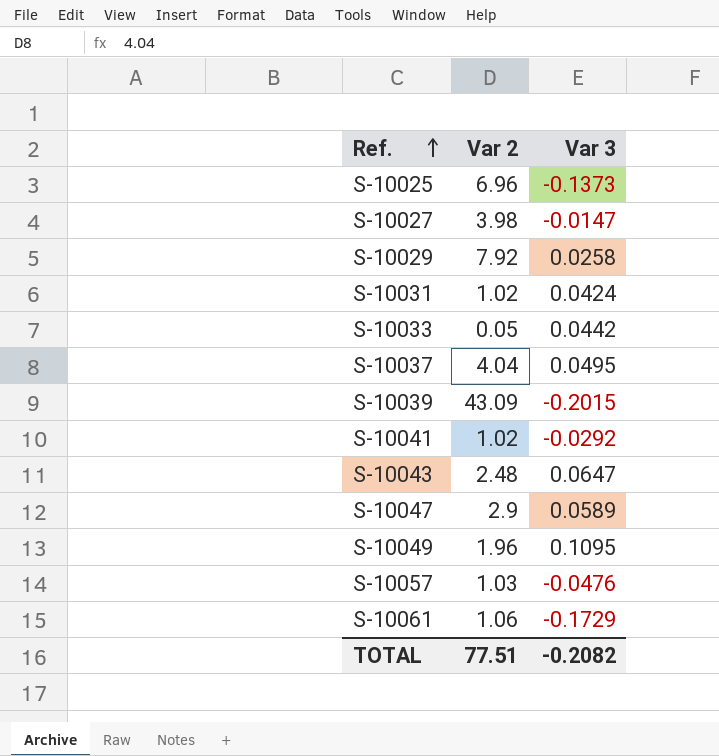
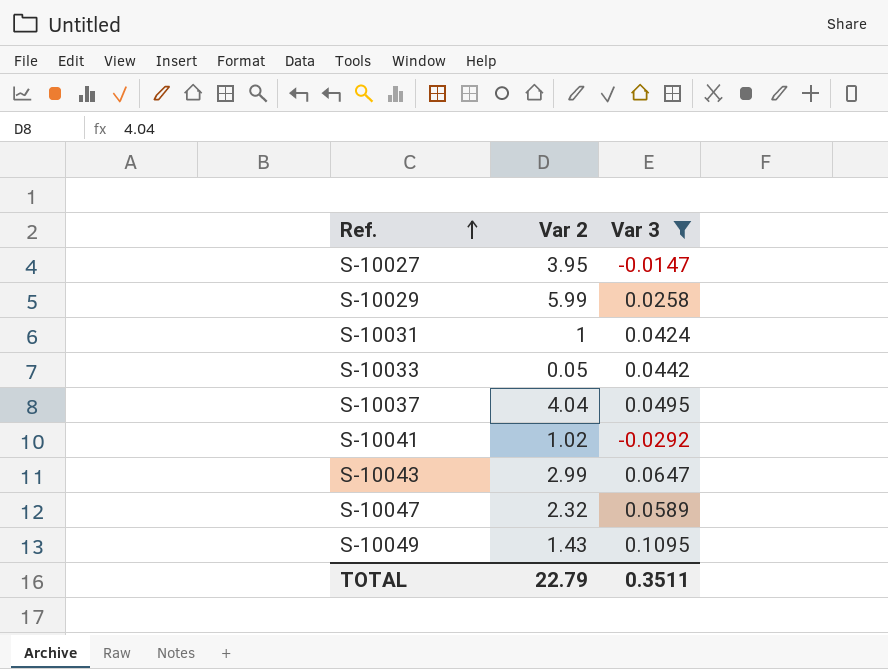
filter: none -> Var 3 >= -0.0292
S-10027 | Var 2: 3.98 -> 3.95
S-10029 | Var 2: 7.92 -> 5.99
S-10031 | Var 2: 1.02 -> 1
S-10043 | Var 2: 2.48 -> 2.99
S-10047 | Var 2: 2.9 -> 2.32
S-10049 | Var 2: 1.96 -> 1.43
TOTAL | Var 2: 77.51 -> 22.79
TOTAL | Var 3: -0.2082 -> 0.3511

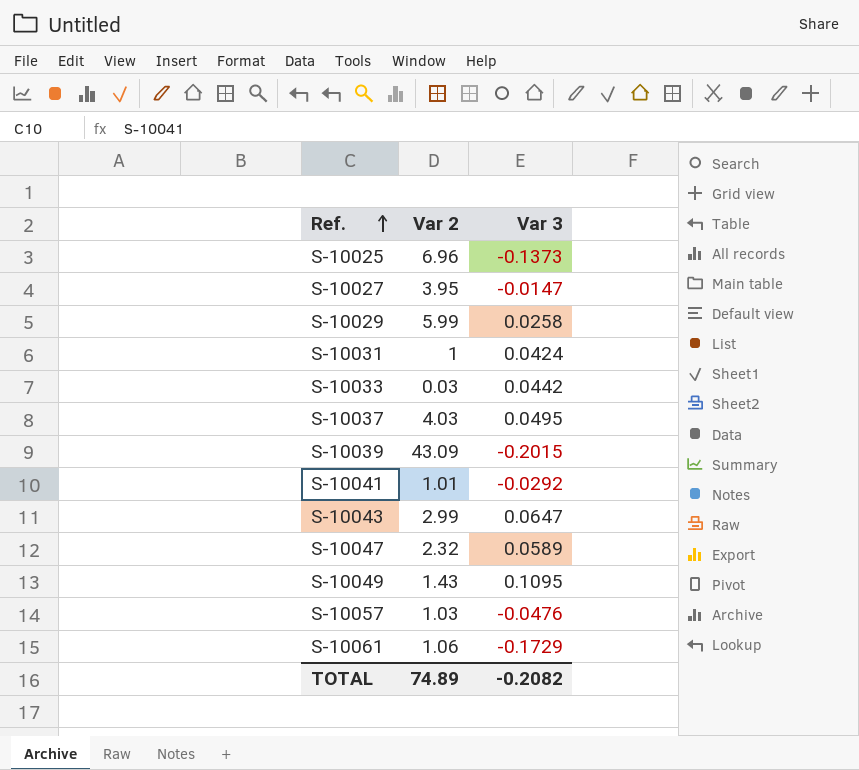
filter: Var 3 >= -0.0292 -> none
S-10033 | Var 2: 0.05 -> 0.03
S-10037 | Var 2: 4.04 -> 4.03
S-10041 | Var 2: 1.02 -> 1.01
TOTAL | Var 2: 22.79 -> 74.89
TOTAL | Var 3: 0.3511 -> -0.2082

